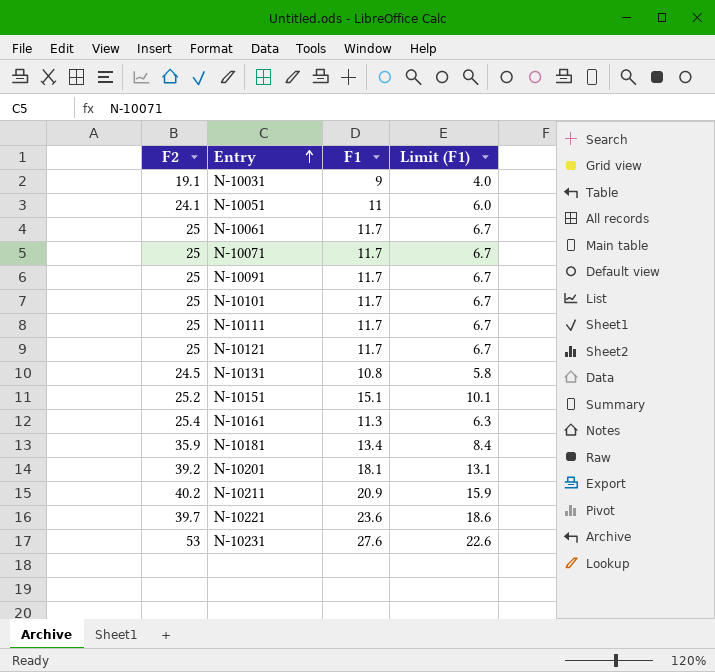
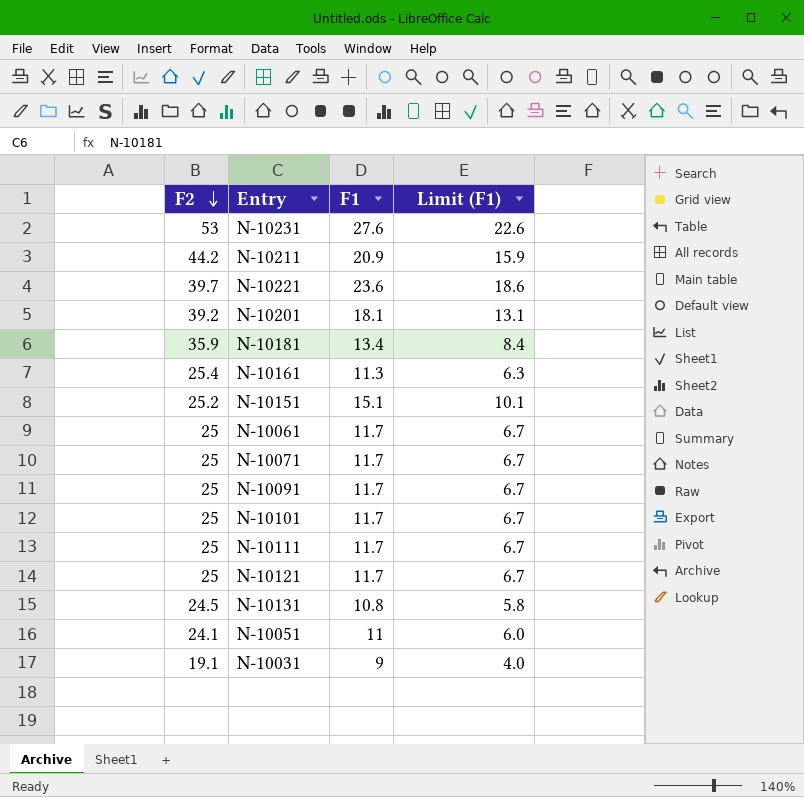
row order: Entry ascending -> F2 descending
N-10211 | F2: 40.2 -> 44.2

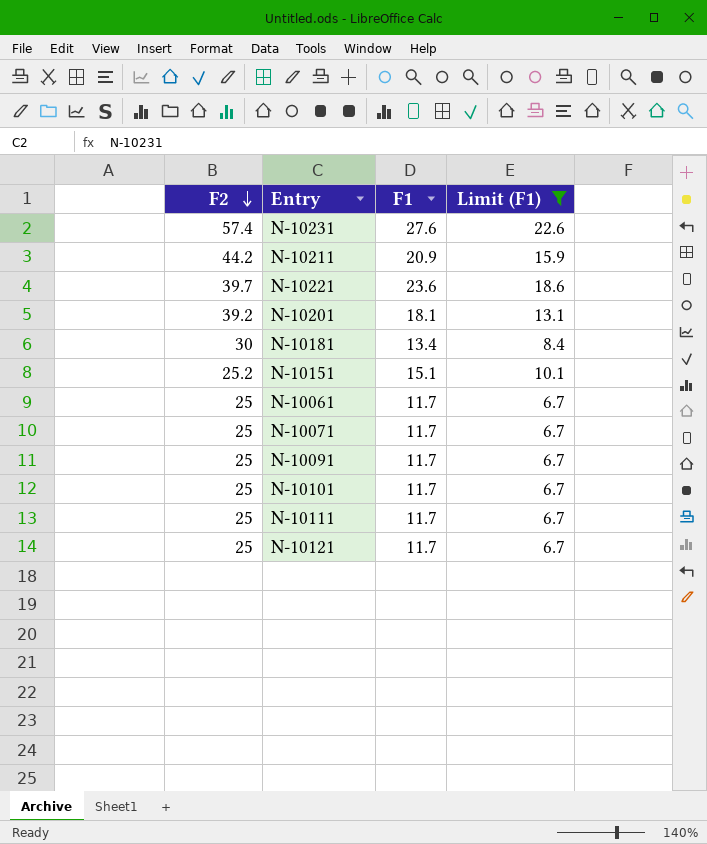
filter: none -> Limit (F1) >= 6.7
N-10231 | F2: 53 -> 57.4
N-10181 | F2: 35.9 -> 30

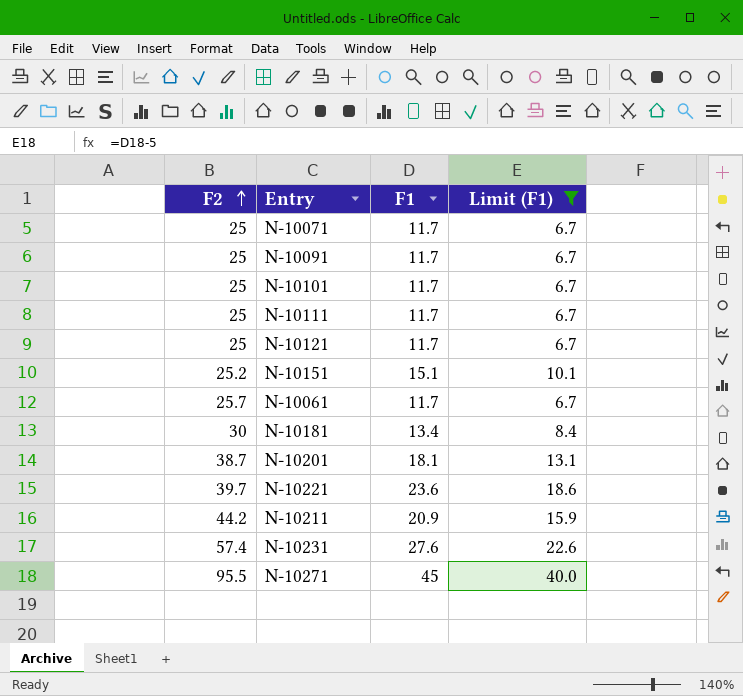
row order: F2 descending -> F2 ascending
N-10061 | F2: 25 -> 25.7
N-10201 | F2: 39.2 -> 38.7
row N-10271: none -> 95.5 | 45 | 40.0

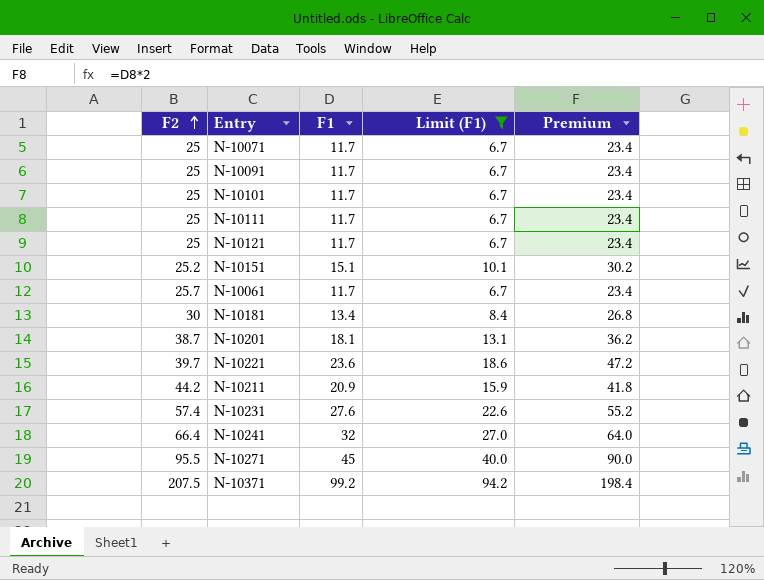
column Premium | formula: none -> [F1] * 2
row N-10241: none -> 66.4 | 32 | 27.0 | 64.0
row N-10371: none -> 207.5 | 99.2 | 94.2 | 198.4

